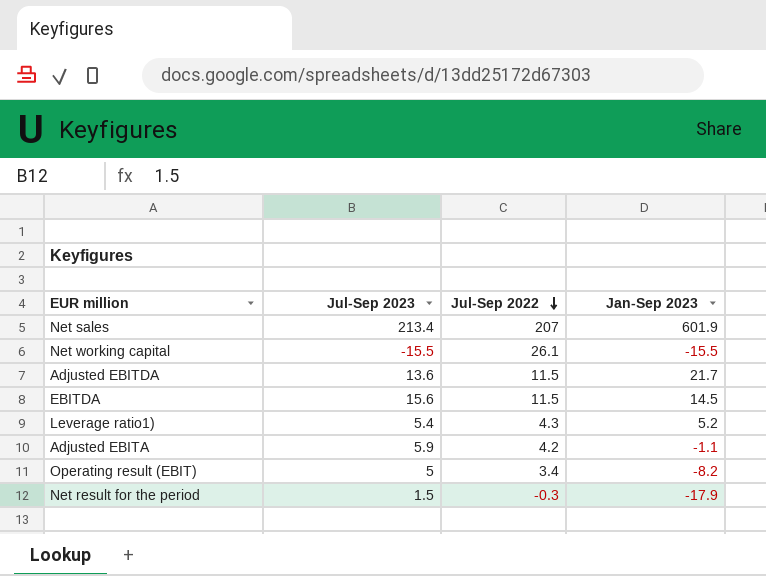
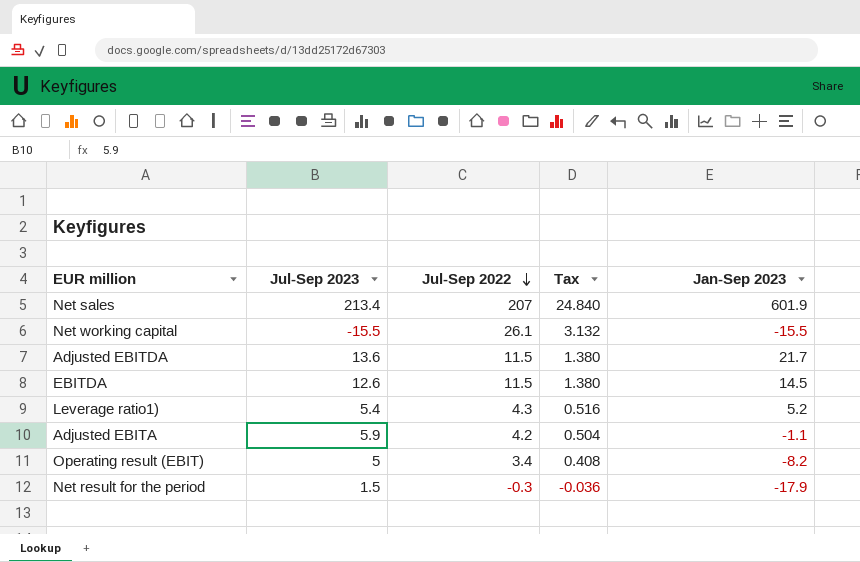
column Tax | formula: none -> [Jul-Sep 2022] * 0.12
EBITDA | Jul-Sep 2023: 15.6 -> 12.6

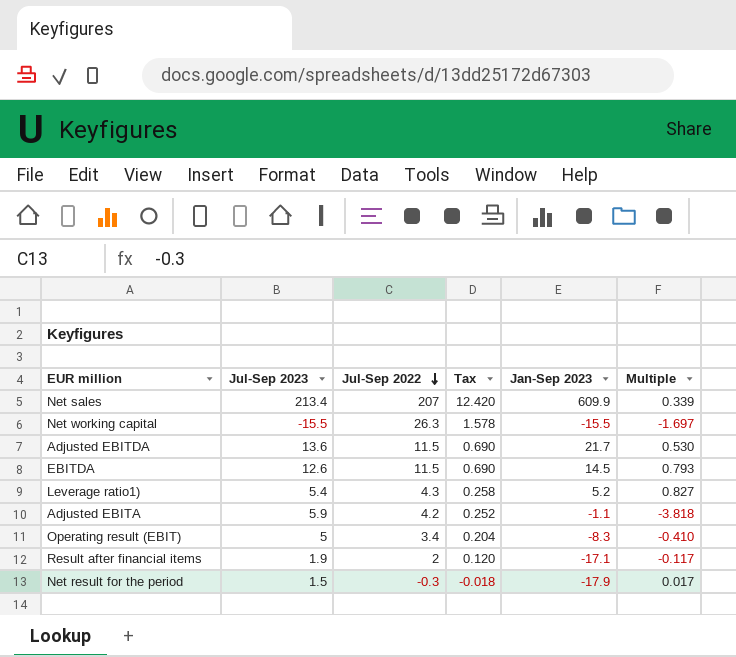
column Tax | formula: [Jul-Sep 2022] * 0.12 -> [Jul-Sep 2022] * 0.06
column Multiple | formula: none -> [Jul-Sep 2022] / [Jan-Sep 2023]
Net sales | Jan-Sep 2023: 601.9 -> 609.9
Net working capital | Jul-Sep 2022: 26.1 -> 26.3
Operating result (EBIT) | Jan-Sep 2023: -8.2 -> -8.3
row Result after financial items: none -> 1.9 | 2 | 0.120 | -17.1 | -0.117

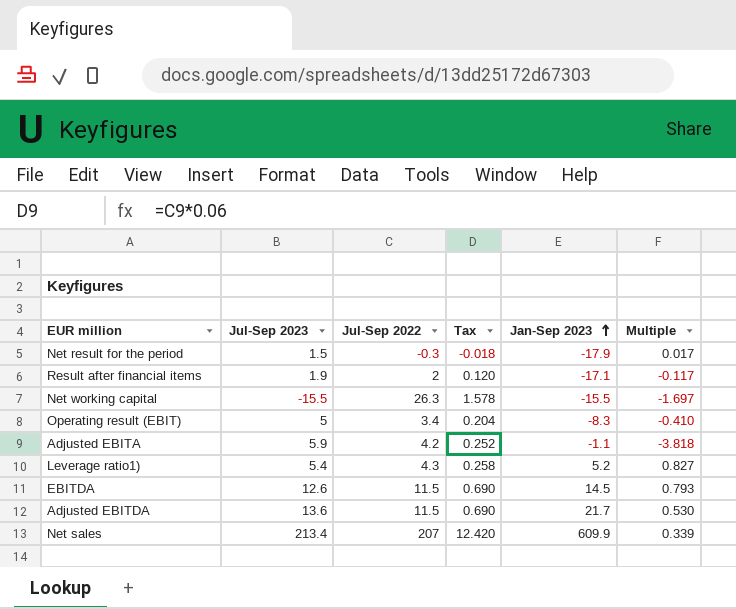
row order: Jul-Sep 2022 descending -> Jan-Sep 2023 ascending

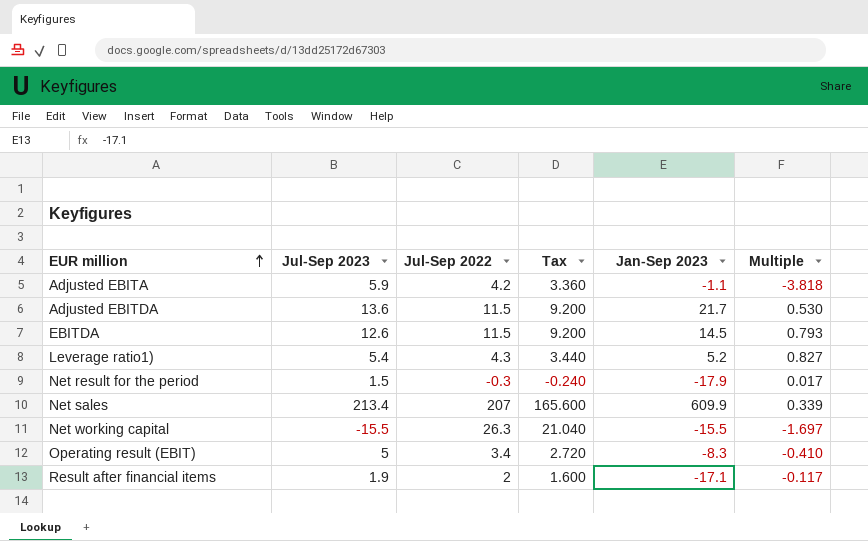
row order: Jan-Sep 2023 ascending -> EUR million ascending
column Tax | formula: [Jul-Sep 2022] * 0.06 -> [Jul-Sep 2022] * 0.8

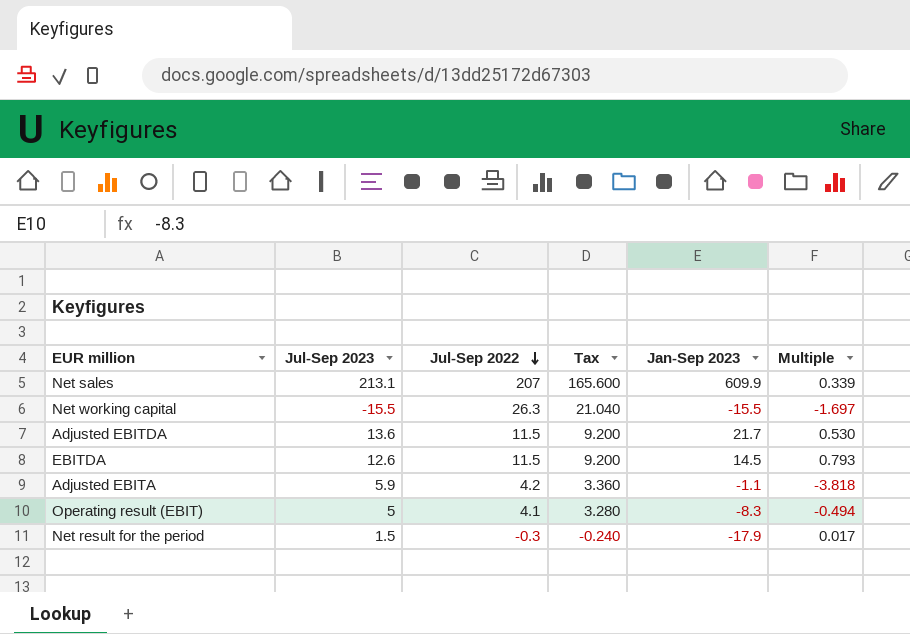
row order: EUR million ascending -> Jul-Sep 2022 descending
row Leverage ratio1): 5.4 | 4.3 | 3.440 | 5.2 | 0.827 -> none
row Result after financial items: 1.9 | 2 | 1.600 | -17.1 | -0.117 -> none
Net sales | Jul-Sep 2023: 213.4 -> 213.1
Operating result (EBIT) | Jul-Sep 2022: 3.4 -> 4.1
Operating result (EBIT) | Tax: 2.720 -> 3.280
Operating result (EBIT) | Multiple: -0.410 -> -0.494

